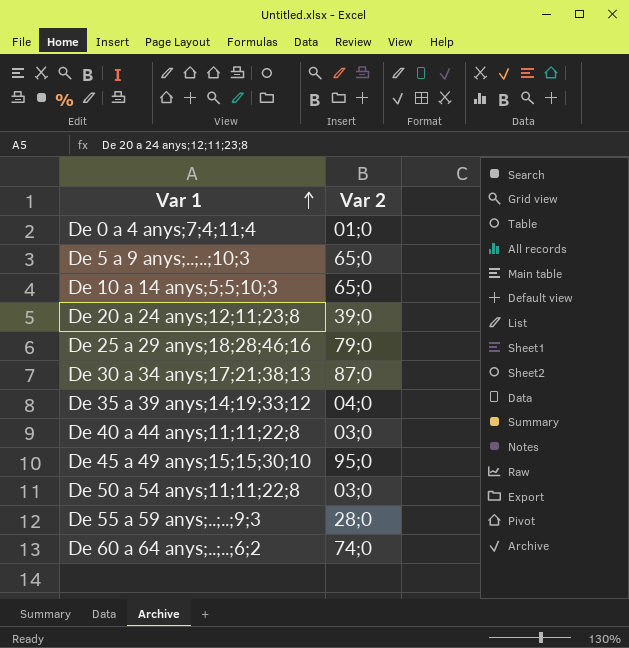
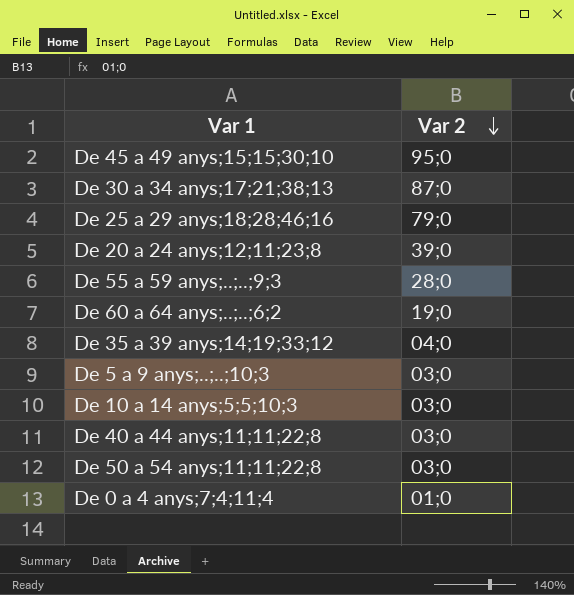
row order: Var 1 ascending -> Var 2 descending
De 60 a 64 anys;..;..;6;2 | Var 2: 74;0 -> 19;0
De 5 a 9 anys;..;..;10;3 | Var 2: 65;0 -> 03;0
De 10 a 14 anys;5;5;10;3 | Var 2: 65;0 -> 03;0

